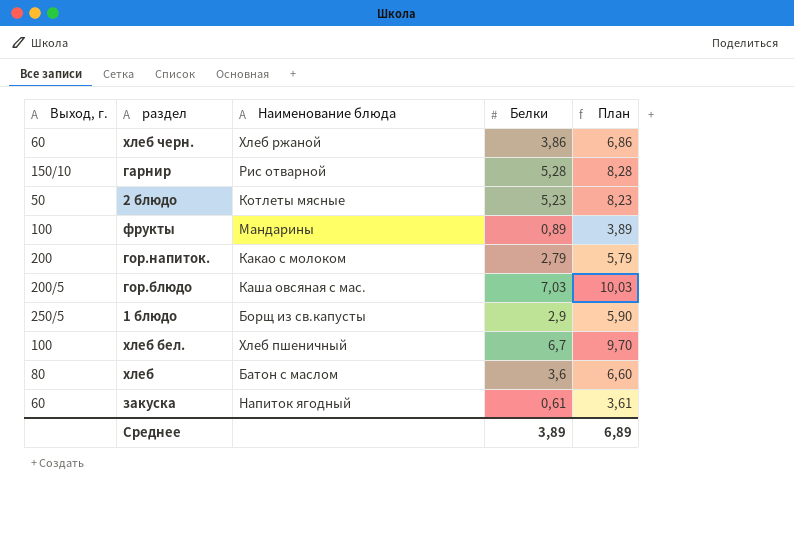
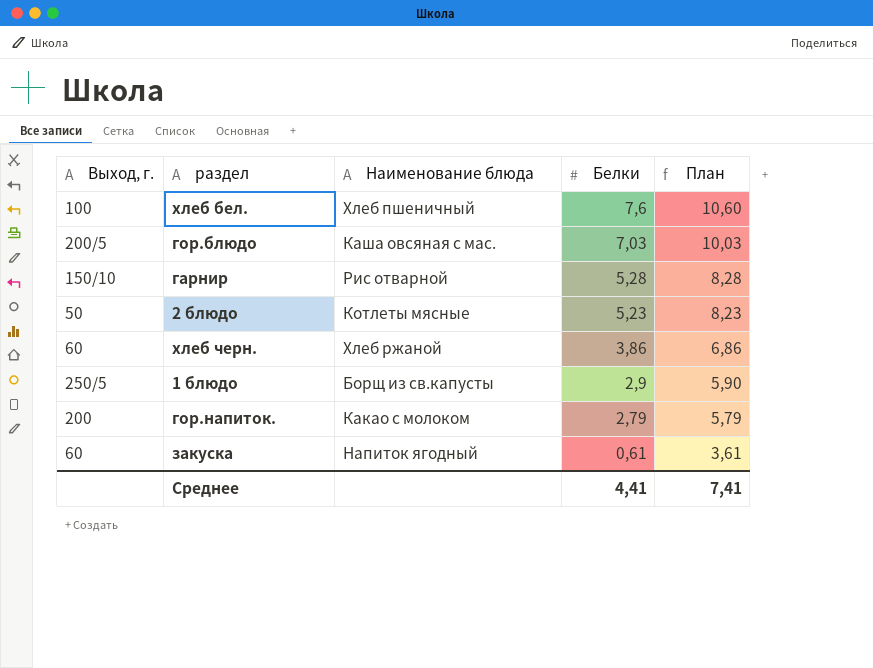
row order: none -> Белки descending
row фрукты: 100 | Мандарины | 0,89 | 3,89 -> none
row хлеб: 80 | Батон с маслом | 3,6 | 6,60 -> none
хлеб бел. | Белки: 6,7 -> 7,6
хлеб бел. | План: 9,70 -> 10,60
Среднее | Белки: 3,89 -> 4,41
Среднее | План: 6,89 -> 7,41

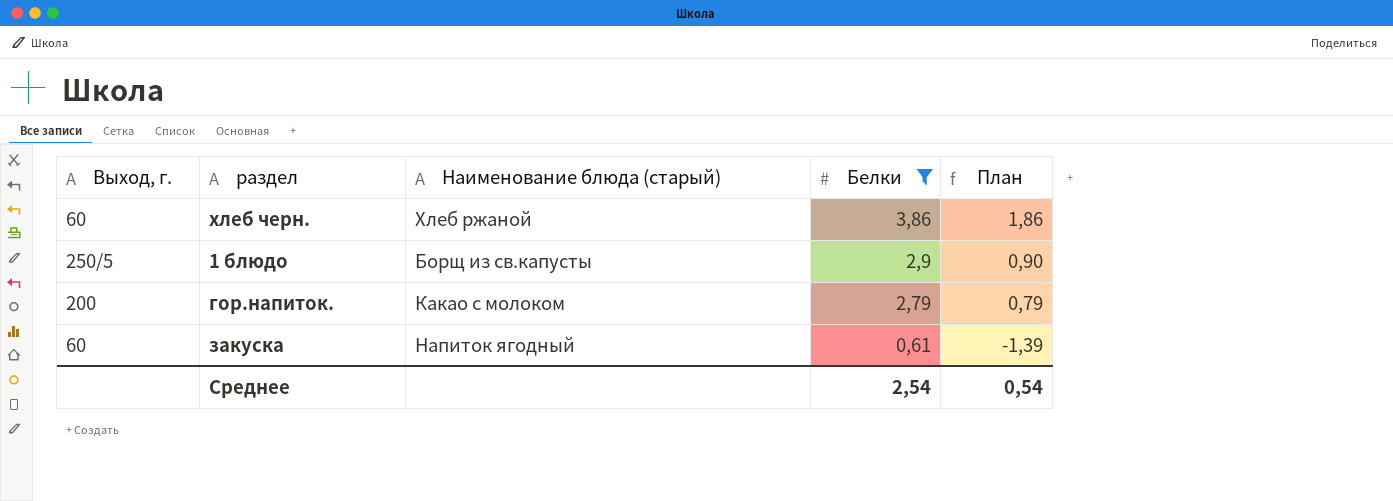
filter: none -> Белки <= 3,86
column name: Наименование блюда -> Наименование блюда (старый)
column План | formula: [Белки] + 3 -> [Белки] - 2
Среднее | Белки: 4,41 -> 2,54
Среднее | План: 7,41 -> 0,54

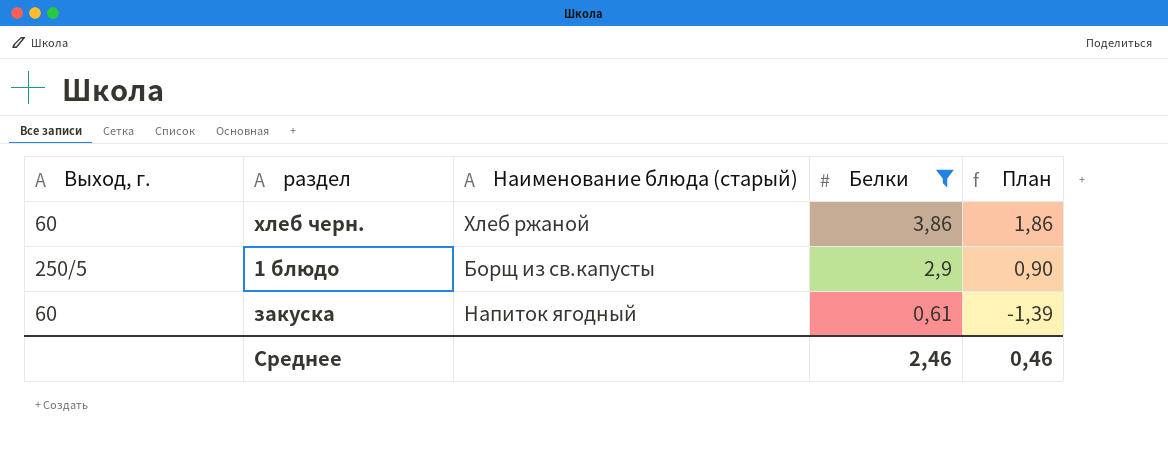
row гор.напиток.: 200 | Какао с молоком | 2,79 | 0,79 -> none
Среднее | Белки: 2,54 -> 2,46
Среднее | План: 0,54 -> 0,46

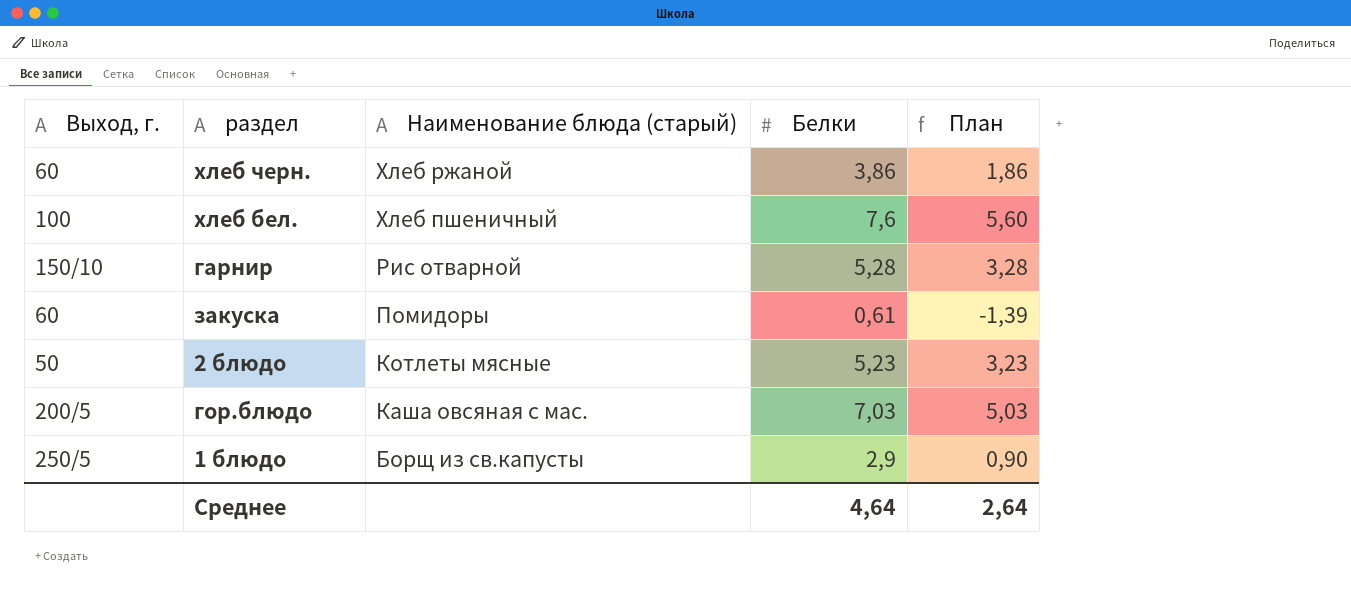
filter: Белки <= 3,86 -> none
row order: Белки descending -> Наименование блюда (старый) descending
закуска | Наименование блюда (старый): Напиток ягодный -> Помидоры
Среднее | Белки: 2,46 -> 4,64
Среднее | План: 0,46 -> 2,64

